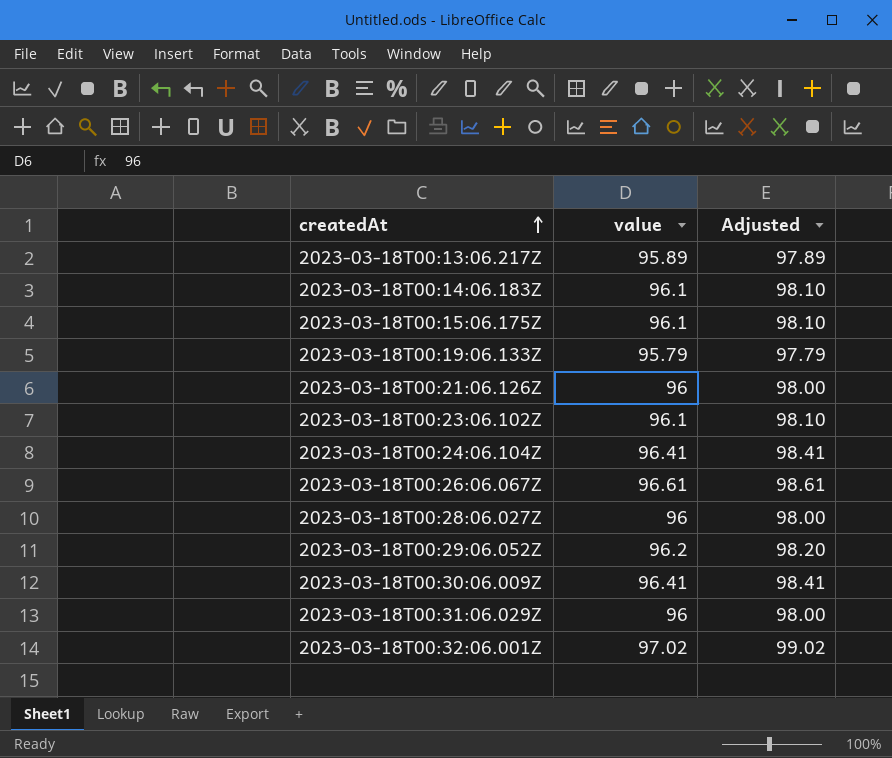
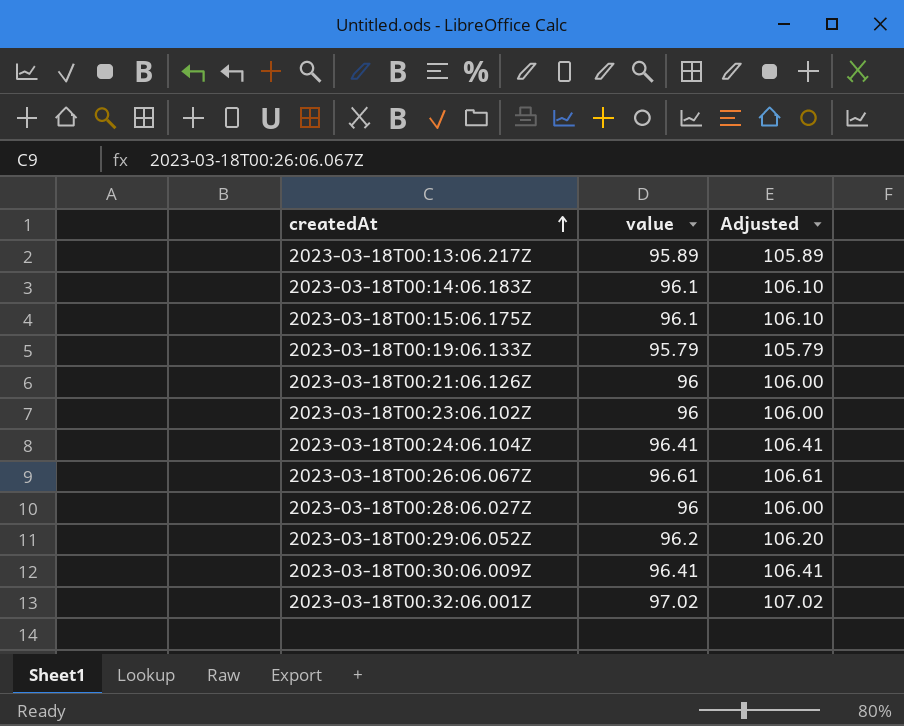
column Adjusted | formula: [value] + 2 -> [value] + 10
row 2023-03-18T00:31:06.029Z: 96 | 98.00 -> none
2023-03-18T00:23:06.102Z | value: 96.1 -> 96

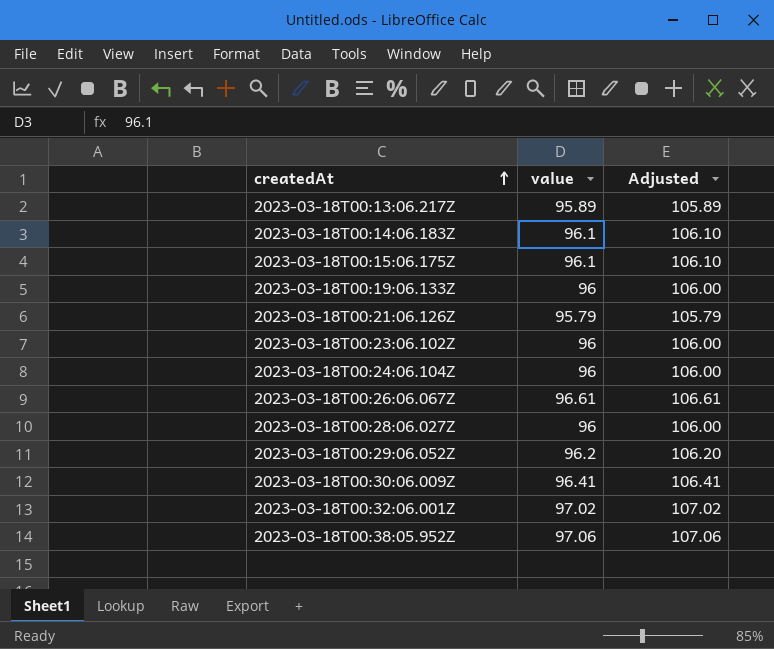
2023-03-18T00:19:06.133Z | value: 95.79 -> 96
2023-03-18T00:19:06.133Z | Adjusted: 105.79 -> 106.00
2023-03-18T00:21:06.126Z | value: 96 -> 95.79
2023-03-18T00:21:06.126Z | Adjusted: 106.00 -> 105.79
2023-03-18T00:24:06.104Z | value: 96.41 -> 96
2023-03-18T00:24:06.104Z | Adjusted: 106.41 -> 106.00
row 2023-03-18T00:38:05.952Z: none -> 97.06 | 107.06

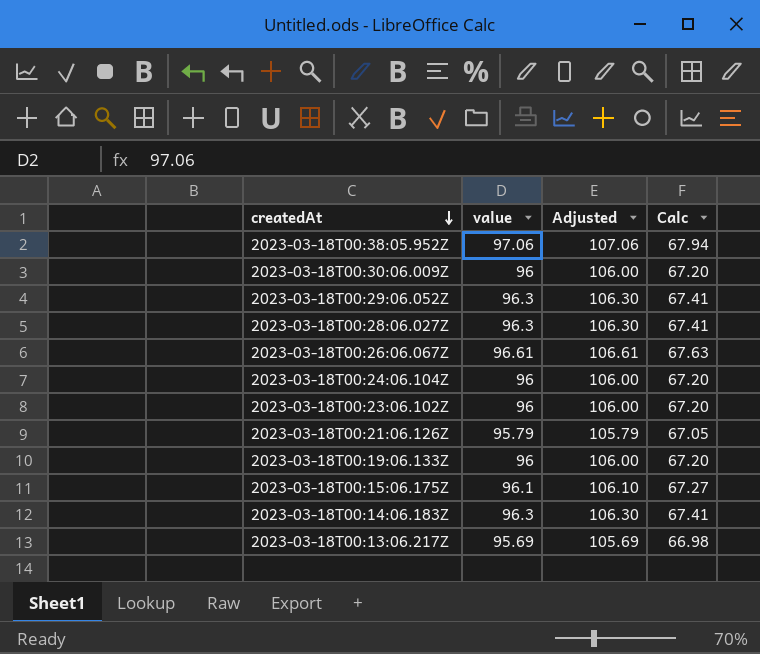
row order: createdAt ascending -> createdAt descending
column Calc | formula: none -> [value] * 0.7
row 2023-03-18T00:32:06.001Z: 97.02 | 107.02 -> none
2023-03-18T00:30:06.009Z | value: 96.41 -> 96
2023-03-18T00:30:06.009Z | Adjusted: 106.41 -> 106.00
2023-03-18T00:29:06.052Z | value: 96.2 -> 96.3
2023-03-18T00:29:06.052Z | Adjusted: 106.20 -> 106.30
2023-03-18T00:28:06.027Z | value: 96 -> 96.3
2023-03-18T00:28:06.027Z | Adjusted: 106.00 -> 106.30
2023-03-18T00:14:06.183Z | value: 96.1 -> 96.3
2023-03-18T00:14:06.183Z | Adjusted: 106.10 -> 106.30
2023-03-18T00:13:06.217Z | value: 95.89 -> 95.69
2023-03-18T00:13:06.217Z | Adjusted: 105.89 -> 105.69

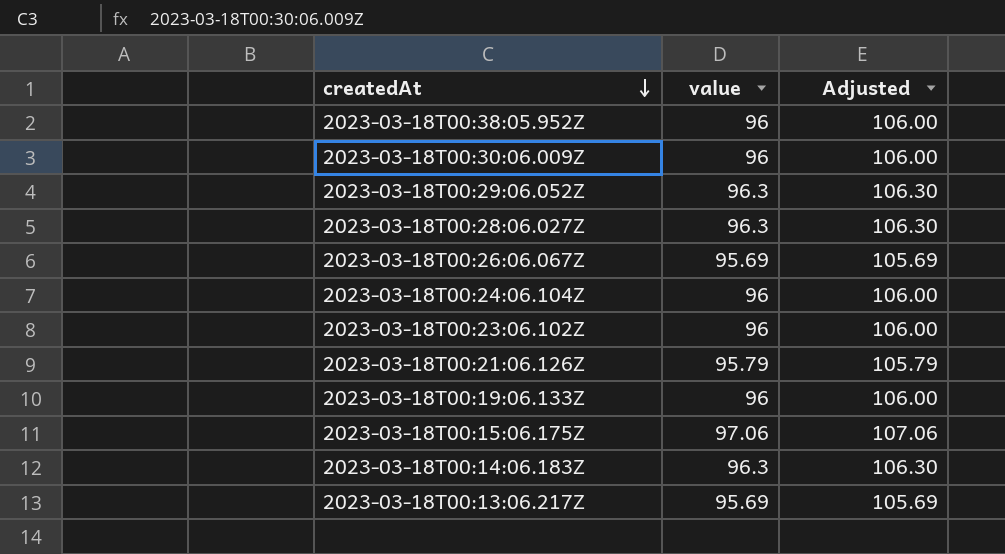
column Calc | formula: [value] * 0.7 -> none
2023-03-18T00:38:05.952Z | value: 97.06 -> 96
2023-03-18T00:38:05.952Z | Adjusted: 107.06 -> 106.00
2023-03-18T00:26:06.067Z | value: 96.61 -> 95.69
2023-03-18T00:26:06.067Z | Adjusted: 106.61 -> 105.69
2023-03-18T00:15:06.175Z | value: 96.1 -> 97.06
2023-03-18T00:15:06.175Z | Adjusted: 106.10 -> 107.06

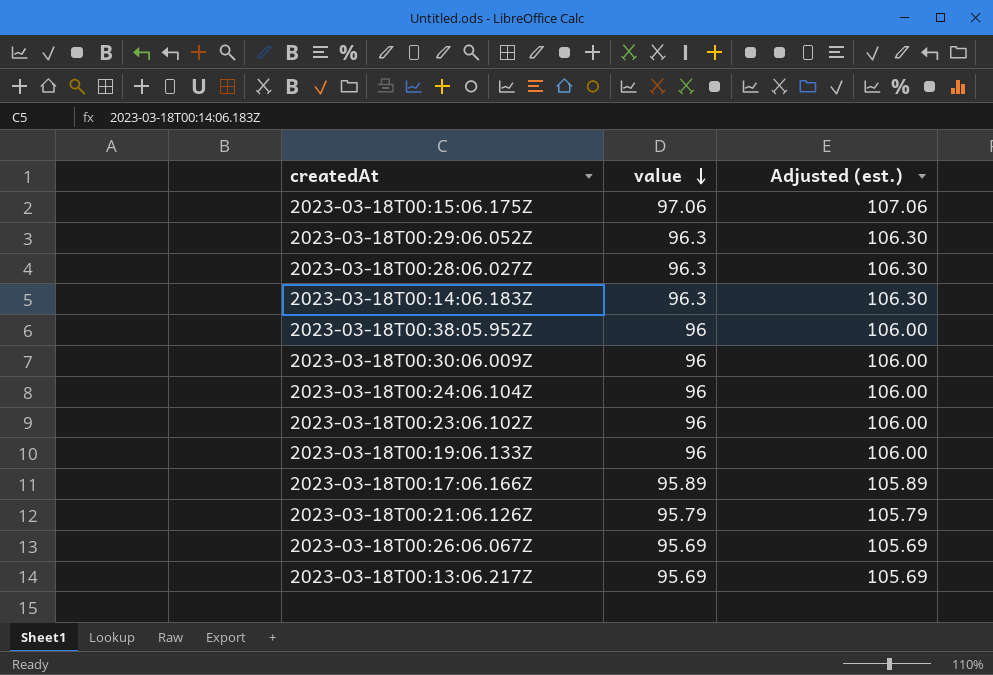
row order: createdAt descending -> value descending
column name: Adjusted -> Adjusted (est.)
row 2023-03-18T00:17:06.166Z: none -> 95.89 | 105.89

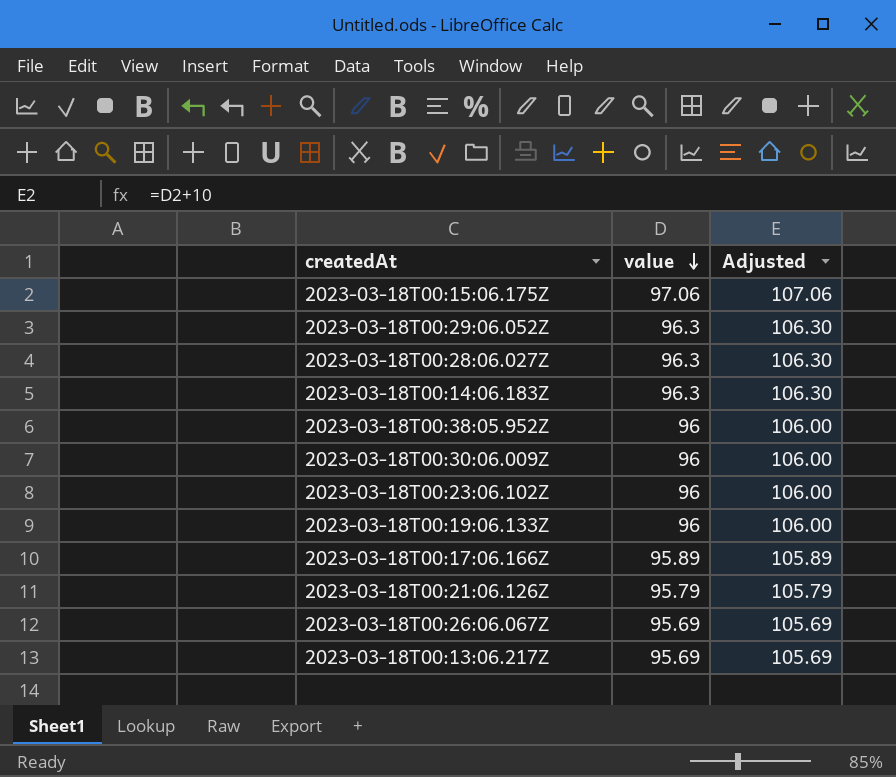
column name: Adjusted (est.) -> Adjusted
row 2023-03-18T00:24:06.104Z: 96 | 106.00 -> none

